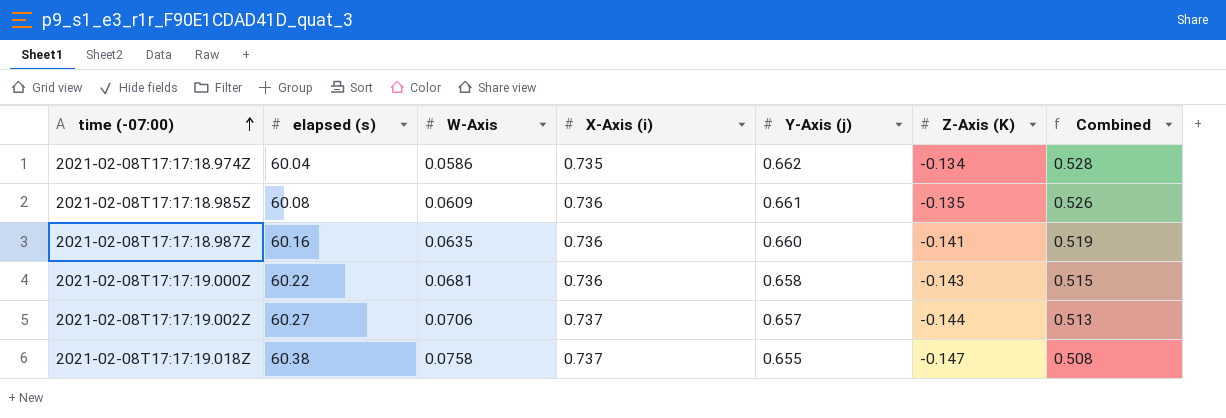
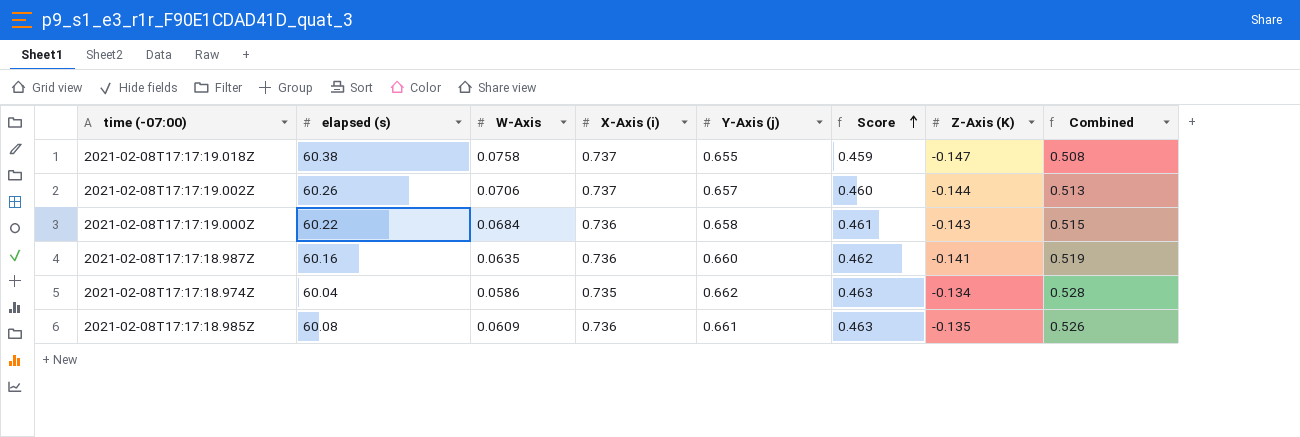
row order: time (-07:00) ascending -> Score ascending
column Score | formula: none -> [Y-Axis (j)] * 0.7
2021-02-08T17:17:19.002Z | elapsed (s): 60.27 -> 60.26
2021-02-08T17:17:19.000Z | W-Axis: 0.0681 -> 0.0684

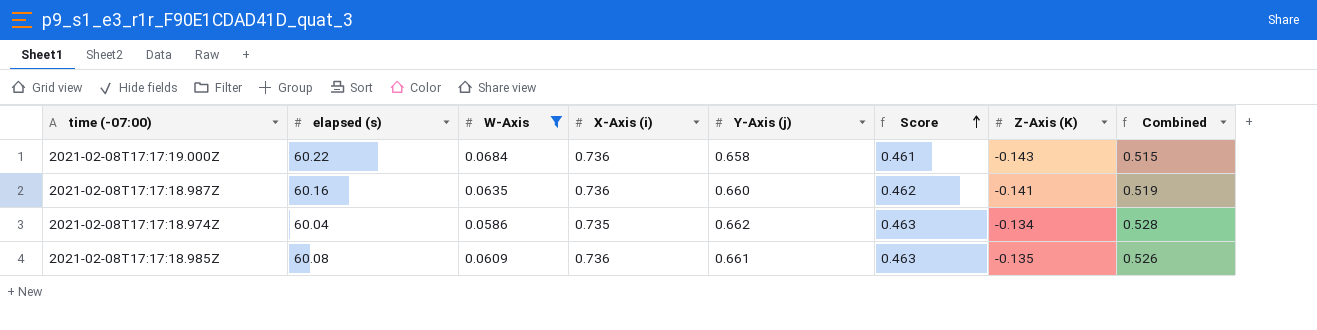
filter: none -> W-Axis <= 0.0684

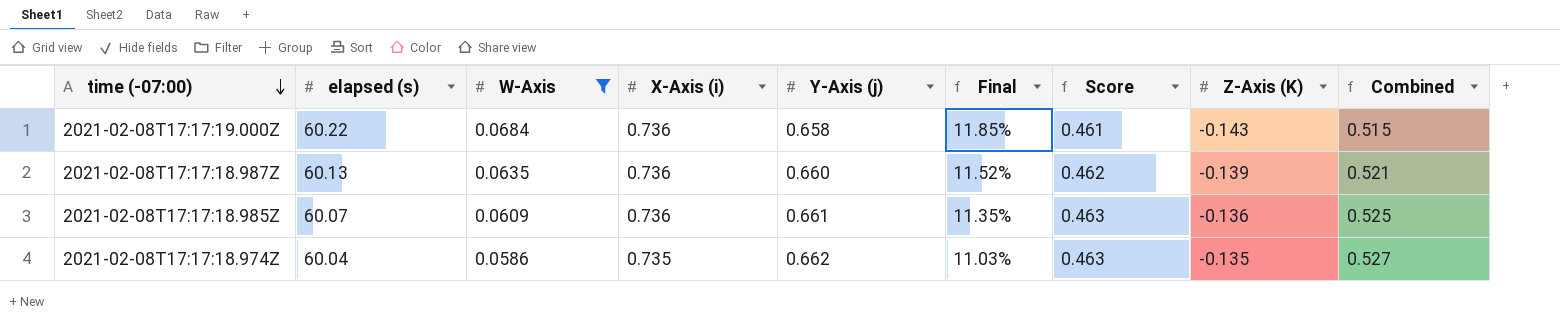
row order: Score ascending -> time (-07:00) descending
column Final | formula: none -> ([X-Axis (i)] - [Y-Axis (j)]) / [Y-Axis (j)]
2021-02-08T17:17:18.987Z | elapsed (s): 60.16 -> 60.13
2021-02-08T17:17:18.987Z | Z-Axis (K): -0.141 -> -0.139
2021-02-08T17:17:18.987Z | Combined: 0.519 -> 0.521
2021-02-08T17:17:18.985Z | elapsed (s): 60.08 -> 60.07
2021-02-08T17:17:18.985Z | Z-Axis (K): -0.135 -> -0.136
2021-02-08T17:17:18.985Z | Combined: 0.526 -> 0.525
2021-02-08T17:17:18.974Z | Z-Axis (K): -0.134 -> -0.135
2021-02-08T17:17:18.974Z | Combined: 0.528 -> 0.527

